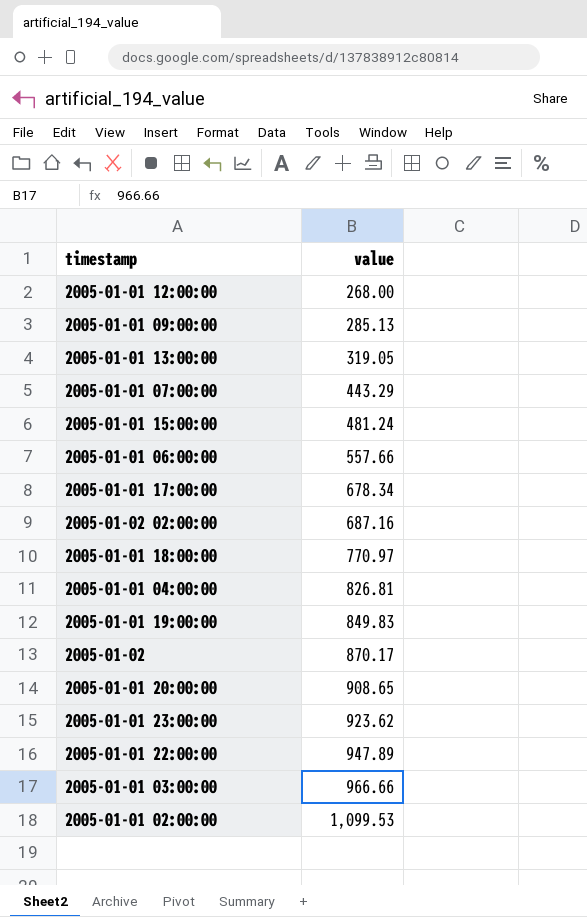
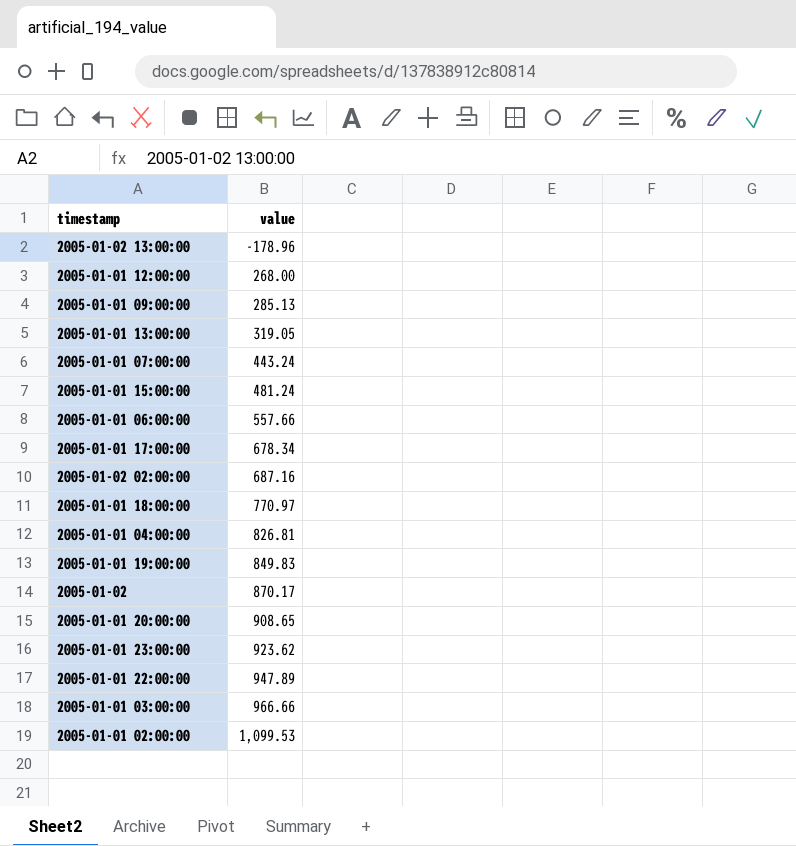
row 2005-01-02 13:00:00: none -> -178.96
2005-01-01 07:00:00 | value: 443.29 -> 443.24

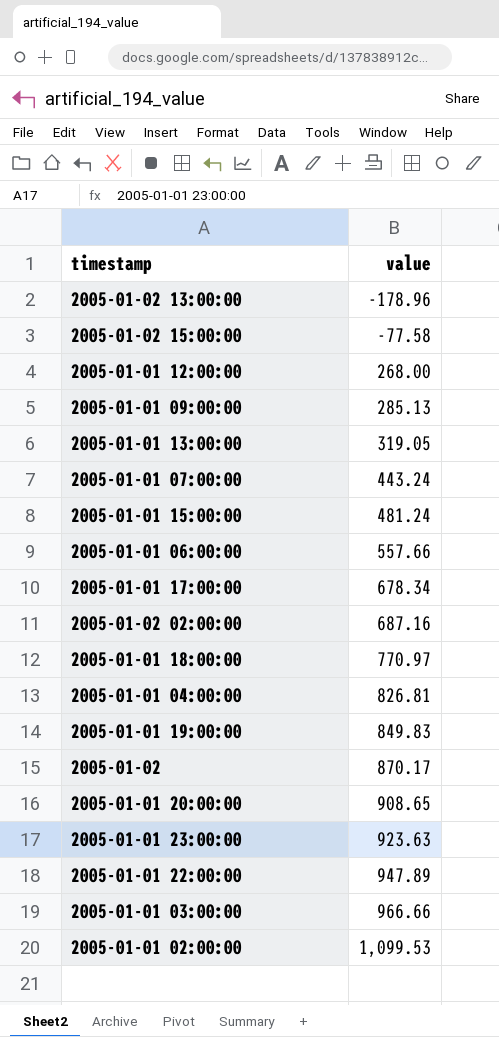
row 2005-01-02 15:00:00: none -> -77.58
2005-01-01 23:00:00 | value: 923.62 -> 923.63

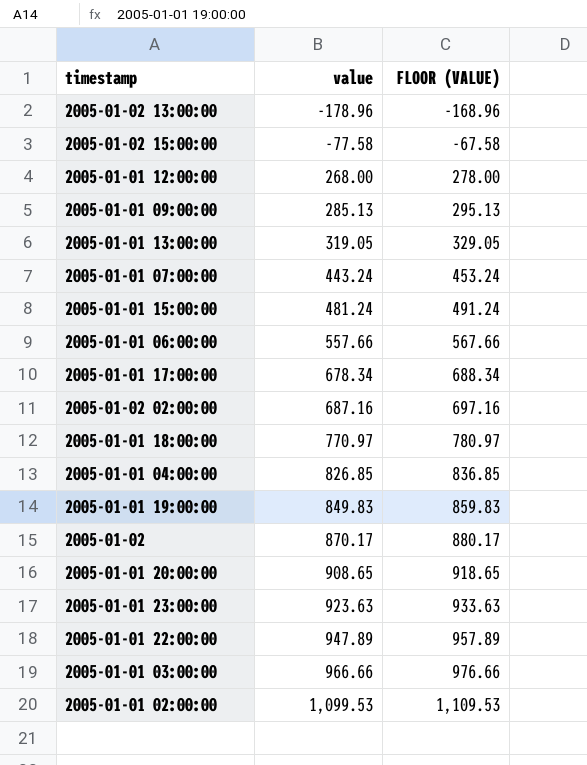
column FLOOR (VALUE) | formula: none -> [value] + 10
2005-01-01 04:00:00 | value: 826.81 -> 826.85

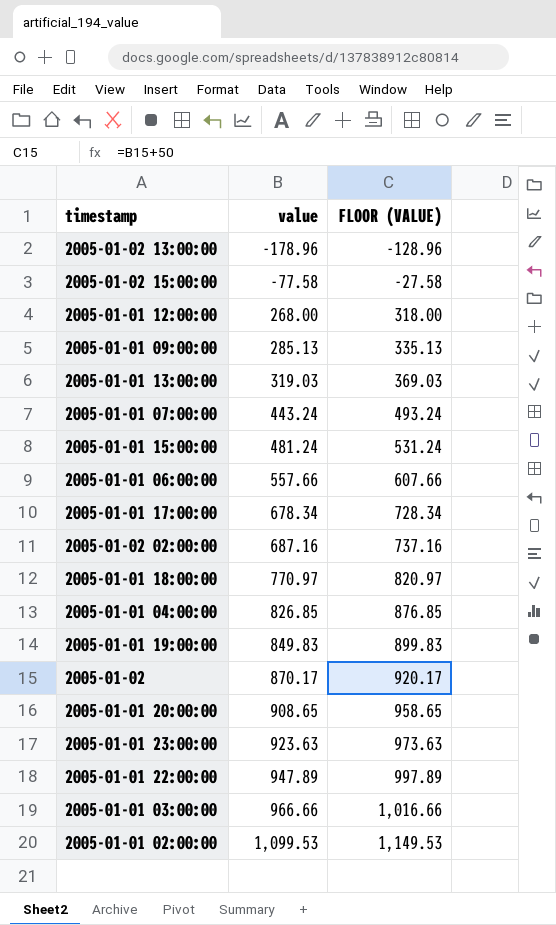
column FLOOR (VALUE) | formula: [value] + 10 -> [value] + 50
2005-01-01 13:00:00 | value: 319.05 -> 319.03

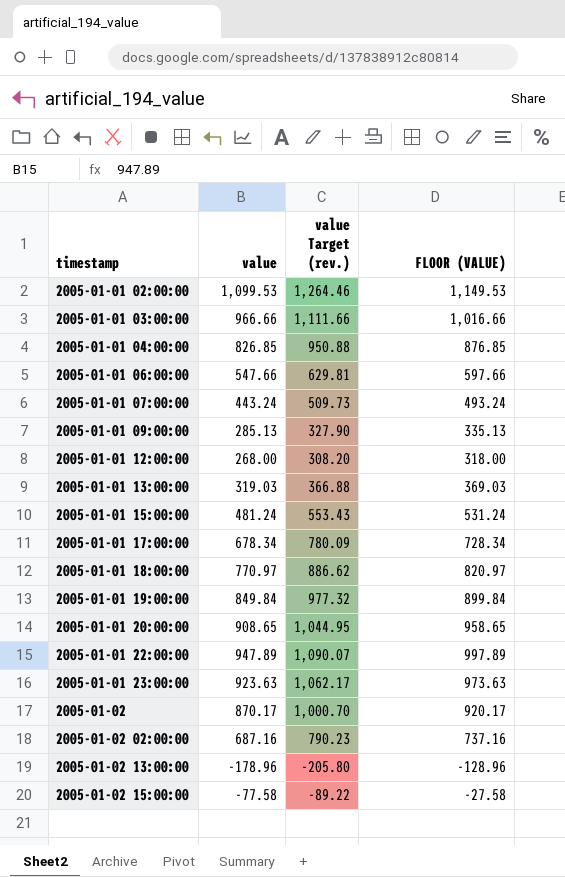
row order: value ascending -> timestamp ascending
column value Target (rev.) | formula: none -> [value] * 1.15
2005-01-01 06:00:00 | value: 557.66 -> 547.66
2005-01-01 06:00:00 | FLOOR (VALUE): 607.66 -> 597.66
2005-01-01 19:00:00 | value: 849.83 -> 849.84
2005-01-01 19:00:00 | FLOOR (VALUE): 899.83 -> 899.84

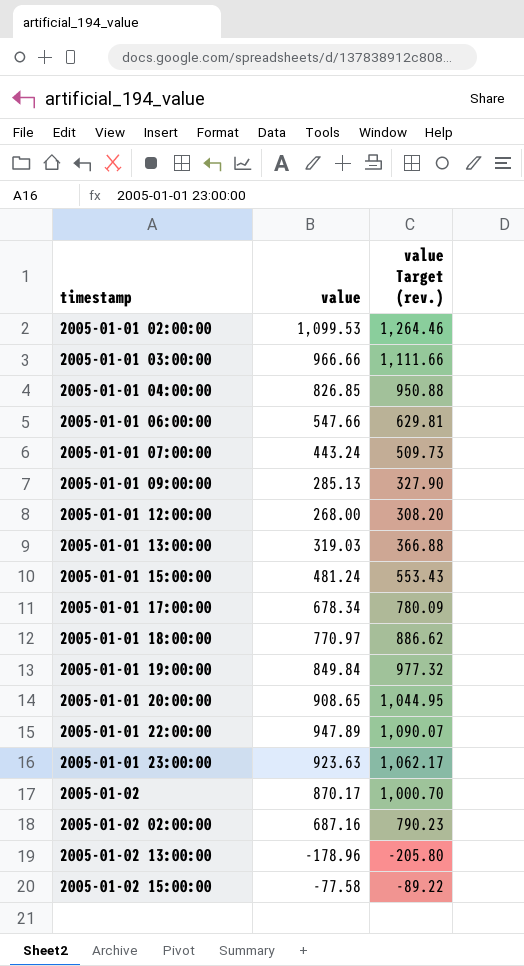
column FLOOR (VALUE) | formula: [value] + 50 -> none

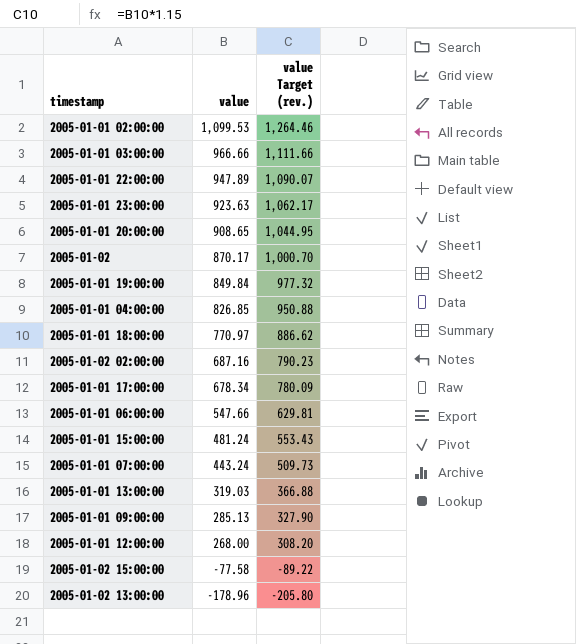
row order: timestamp ascending -> value descending

